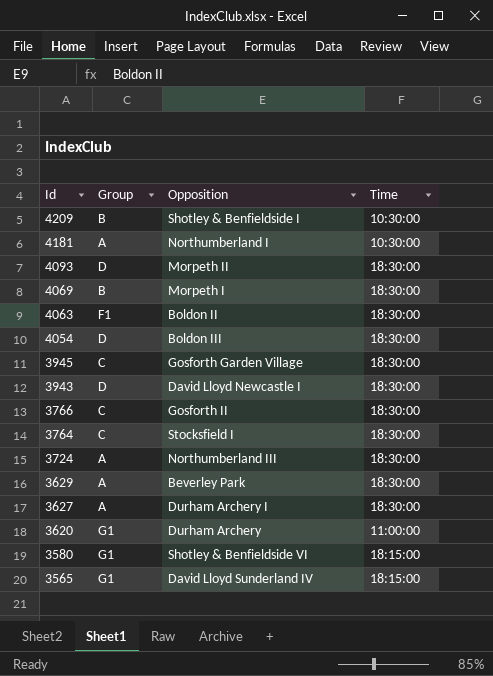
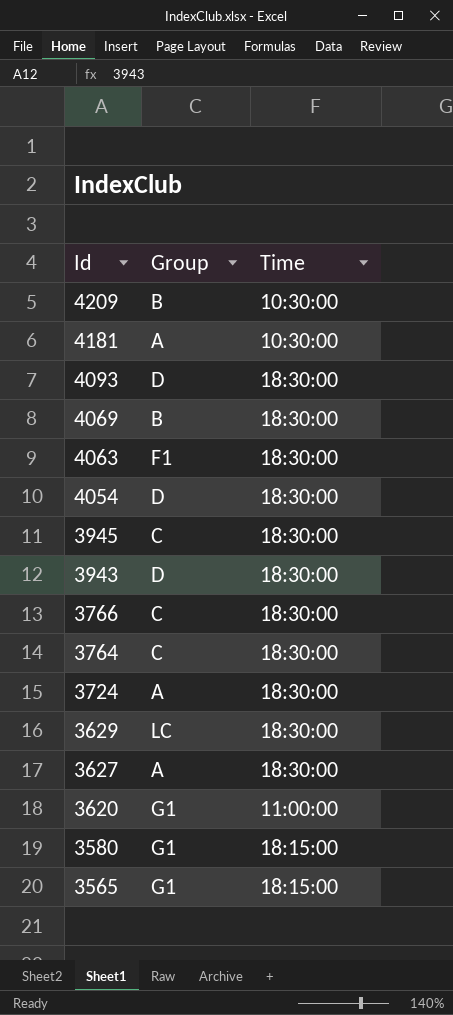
column Opposition | position: 3 -> none
3629 | Group: A -> LC

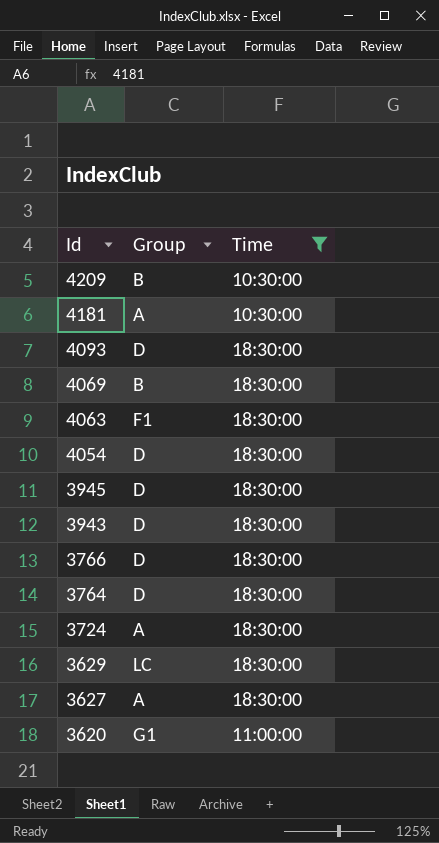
filter: none -> Time != 18:15:00
3945 | Group: C -> D
3766 | Group: C -> D
3764 | Group: C -> D

